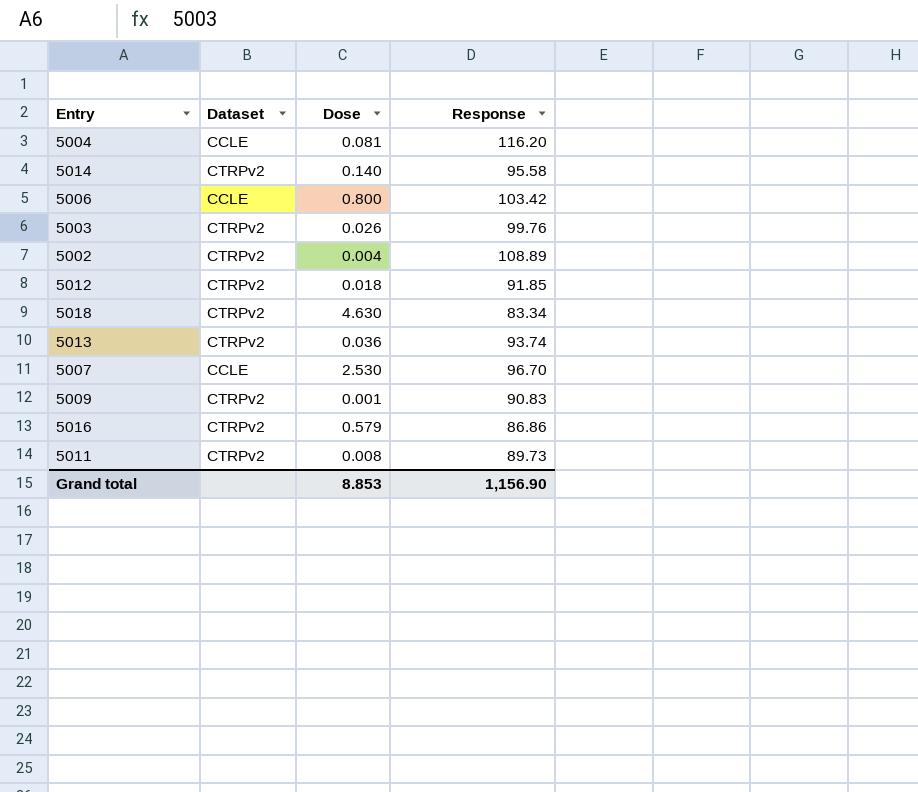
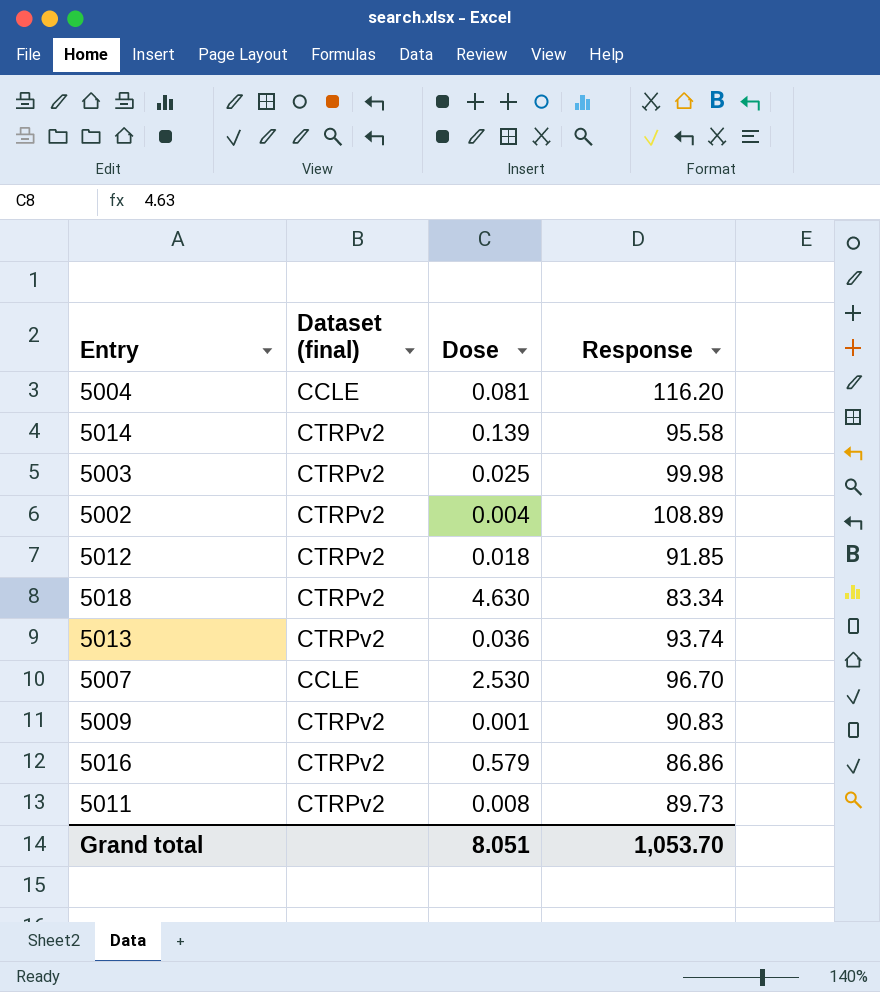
column name: Dataset -> Dataset (final)
row 5006: CCLE | 0.800 | 103.42 -> none
5014 | Dose: 0.140 -> 0.139
5003 | Dose: 0.026 -> 0.025
5003 | Response: 99.76 -> 99.98
Grand total | Dose: 8.853 -> 8.051
Grand total | Response: 1,156.90 -> 1,053.70

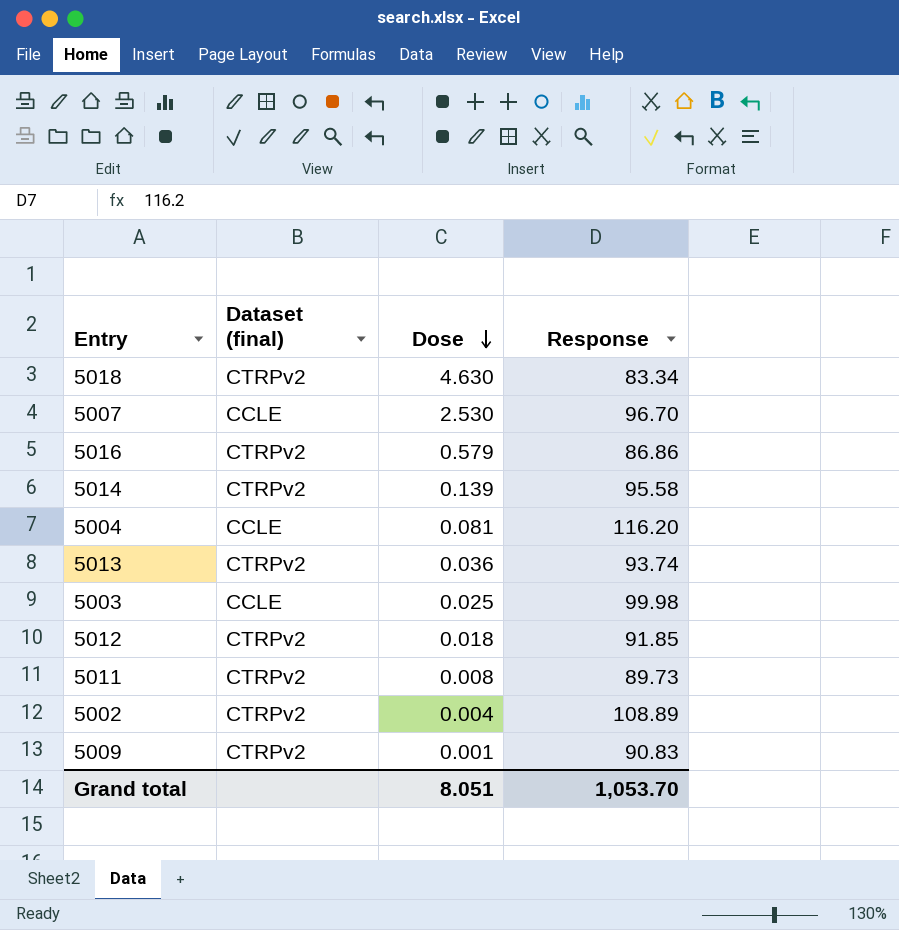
row order: none -> Dose descending
5003 | Dataset (final): CTRPv2 -> CCLE

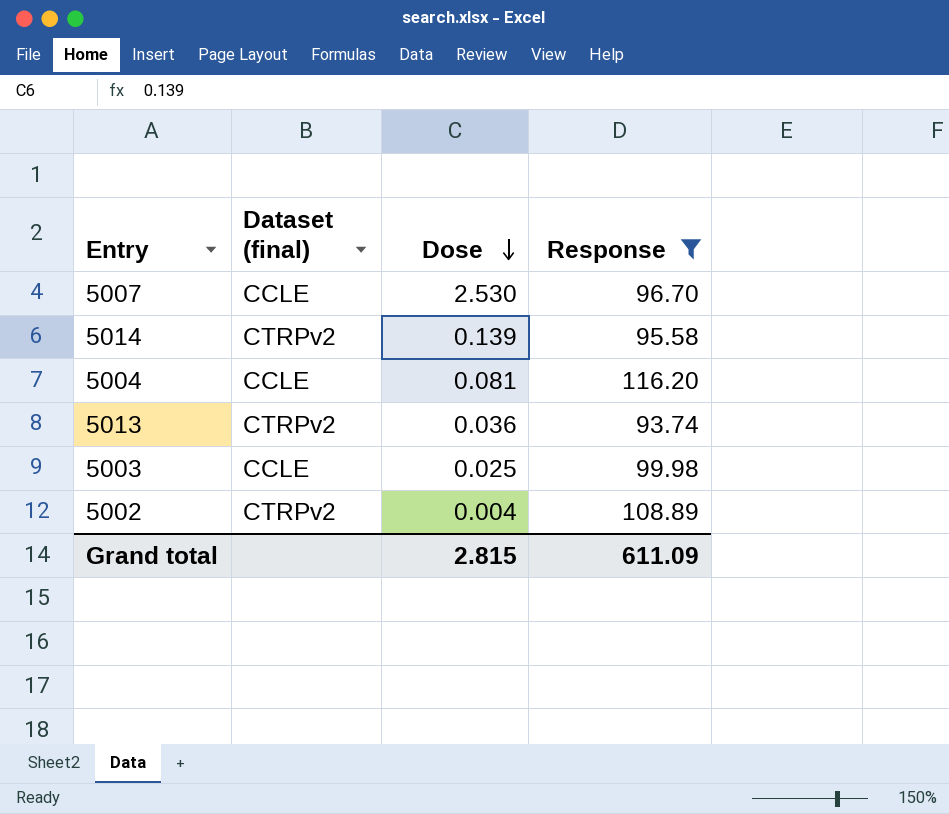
filter: none -> Response >= 93.74
Grand total | Dose: 8.051 -> 2.815
Grand total | Response: 1,053.70 -> 611.09

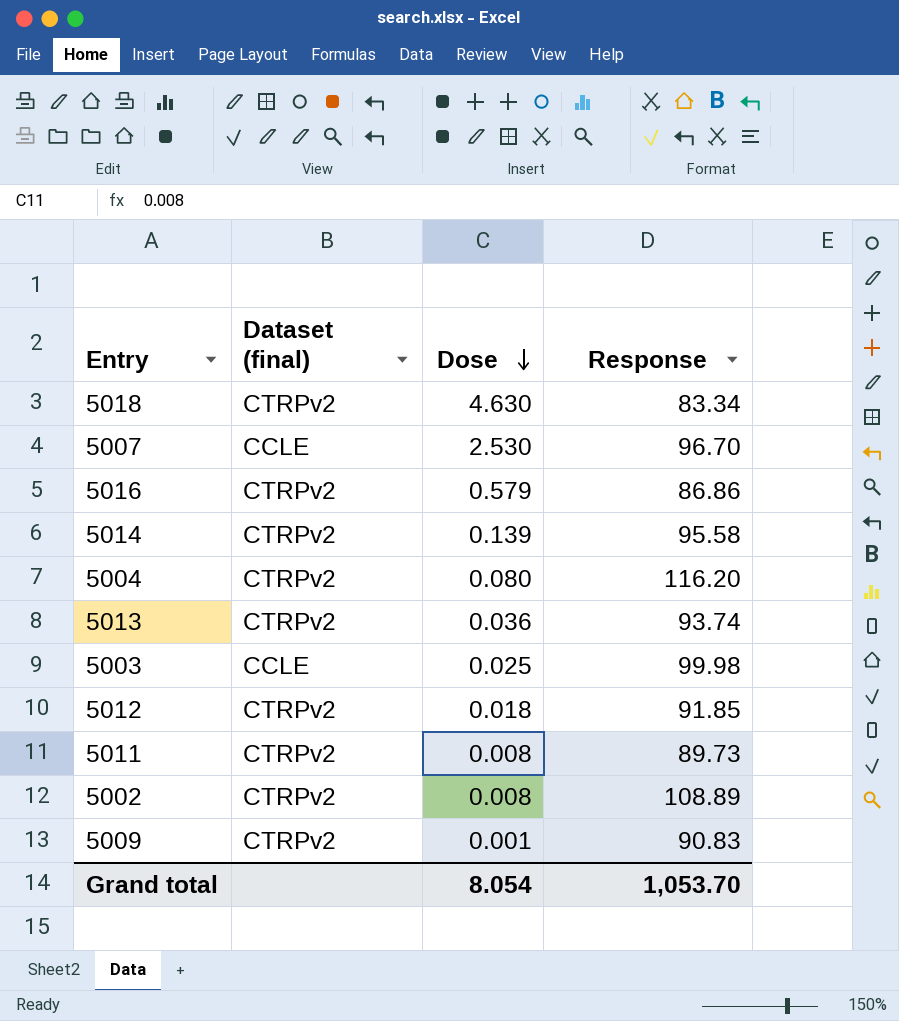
filter: Response >= 93.74 -> none
5004 | Dataset (final): CCLE -> CTRPv2
5004 | Dose: 0.081 -> 0.080
5002 | Dose: 0.004 -> 0.008
Grand total | Dose: 2.815 -> 8.054
Grand total | Response: 611.09 -> 1,053.70

